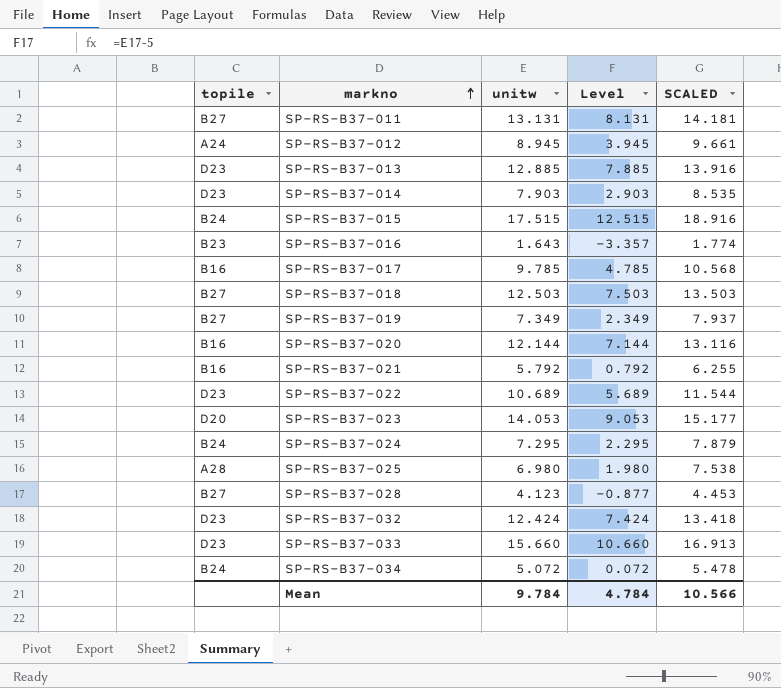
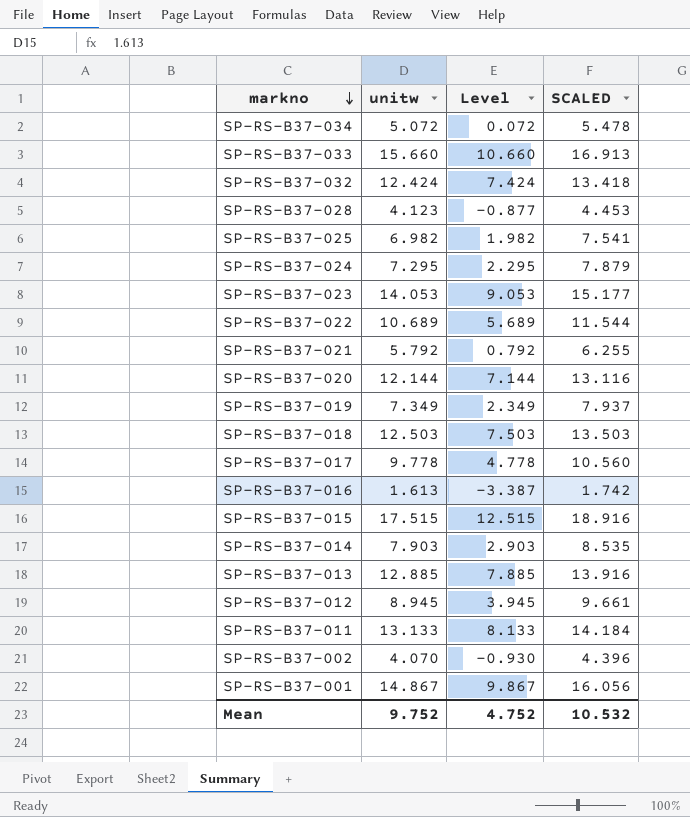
row order: markno ascending -> markno descending
column topile | position: 1 -> none
SP-RS-B37-025 | unitw: 6.980 -> 6.982
SP-RS-B37-025 | Level: 1.980 -> 1.982
SP-RS-B37-025 | SCALED: 7.538 -> 7.541
SP-RS-B37-017 | unitw: 9.785 -> 9.778
SP-RS-B37-017 | Level: 4.785 -> 4.778
SP-RS-B37-017 | SCALED: 10.568 -> 10.560
SP-RS-B37-016 | unitw: 1.643 -> 1.613
SP-RS-B37-016 | Level: -3.357 -> -3.387
SP-RS-B37-016 | SCALED: 1.774 -> 1.742
SP-RS-B37-011 | unitw: 13.131 -> 13.133
SP-RS-B37-011 | Level: 8.131 -> 8.133
SP-RS-B37-011 | SCALED: 14.181 -> 14.184
row SP-RS-B37-002: none -> 4.070 | -0.930 | 4.396
row SP-RS-B37-001: none -> 14.867 | 9.867 | 16.056
Mean | unitw: 9.784 -> 9.752
Mean | Level: 4.784 -> 4.752
Mean | SCALED: 10.566 -> 10.532

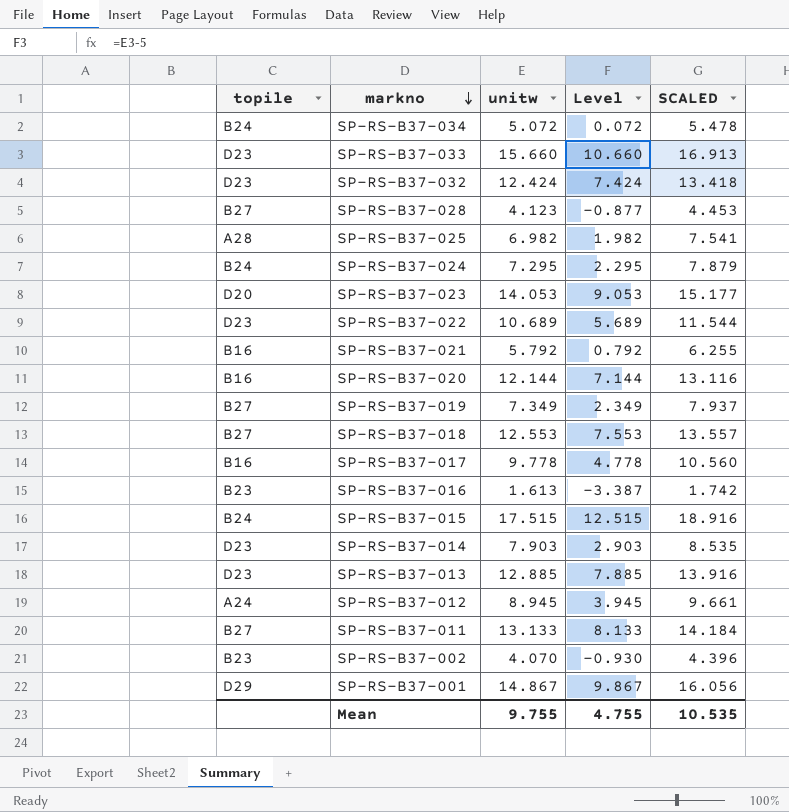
column topile | position: none -> 1
SP-RS-B37-018 | unitw: 12.503 -> 12.553
SP-RS-B37-018 | Level: 7.503 -> 7.553
SP-RS-B37-018 | SCALED: 13.503 -> 13.557
Mean | unitw: 9.752 -> 9.755
Mean | Level: 4.752 -> 4.755
Mean | SCALED: 10.532 -> 10.535

